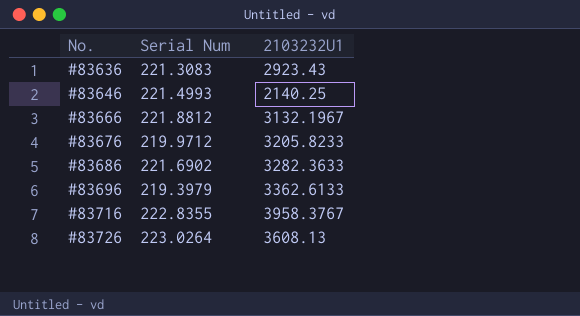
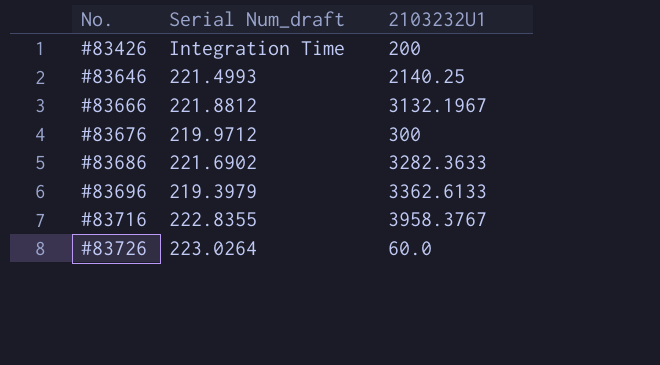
column name: Serial Num -> Serial Num_draft
row #83636: 221.3083 | 2923.43 -> none
row #83426: none -> Integration Time | 200
#83676 | 2103232U1: 3205.8233 -> 300
#83726 | 2103232U1: 3608.13 -> 60.0

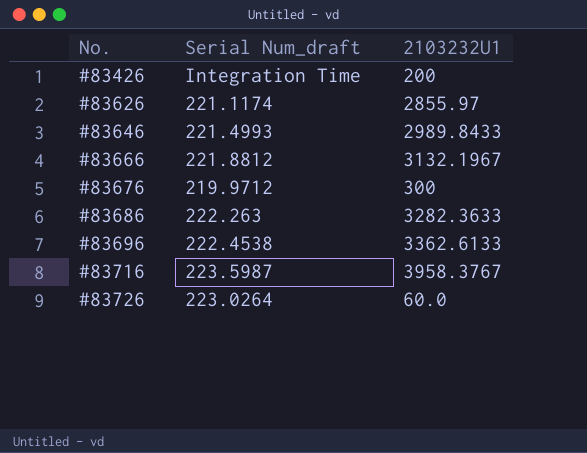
row #83626: none -> 221.1174 | 2855.97
#83646 | 2103232U1: 2140.25 -> 2989.8433
#83686 | Serial Num_draft: 221.6902 -> 222.263
#83696 | Serial Num_draft: 219.3979 -> 222.4538
#83716 | Serial Num_draft: 222.8355 -> 223.5987

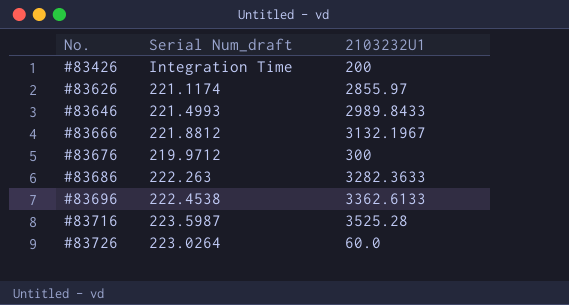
#83716 | 2103232U1: 3958.3767 -> 3525.28

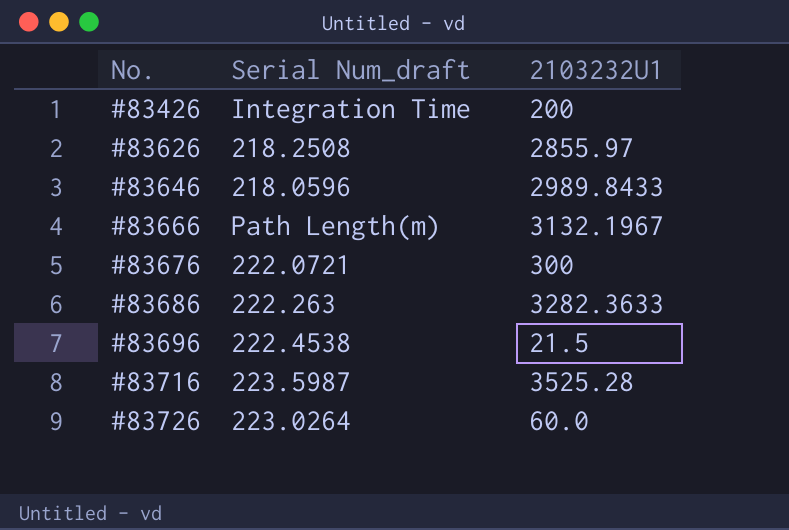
#83626 | Serial Num_draft: 221.1174 -> 218.2508
#83646 | Serial Num_draft: 221.4993 -> 218.0596
#83666 | Serial Num_draft: 221.8812 -> Path Length(m)
#83676 | Serial Num_draft: 219.9712 -> 222.0721
#83696 | 2103232U1: 3362.6133 -> 21.5

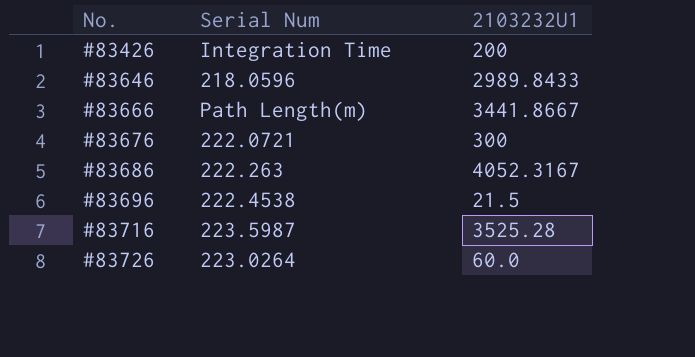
column name: Serial Num_draft -> Serial Num
row #83626: 218.2508 | 2855.97 -> none
#83666 | 2103232U1: 3132.1967 -> 3441.8667
#83686 | 2103232U1: 3282.3633 -> 4052.3167

